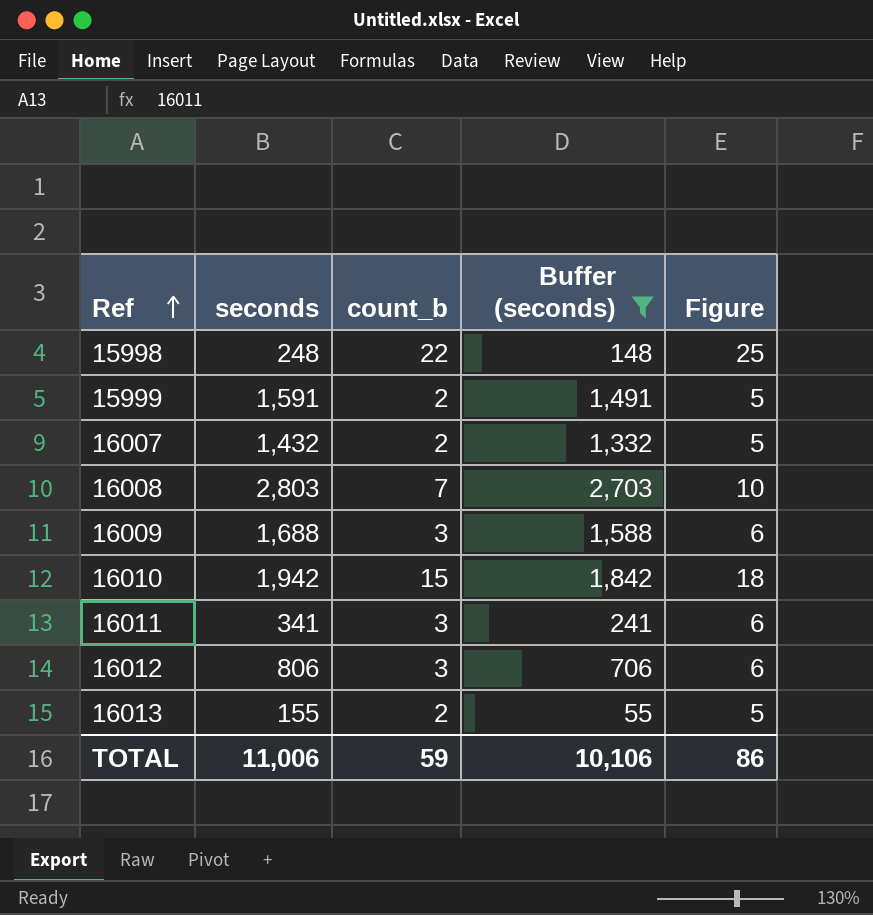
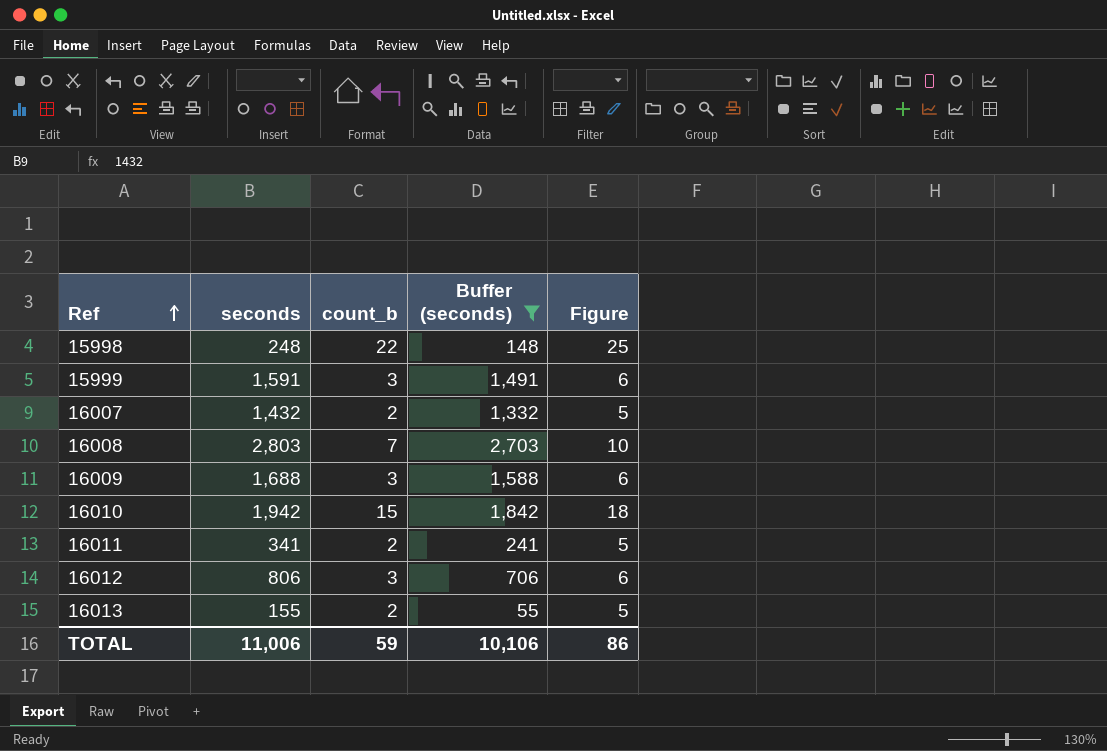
15999 | count_b: 2 -> 3
15999 | Figure: 5 -> 6
16011 | count_b: 3 -> 2
16011 | Figure: 6 -> 5

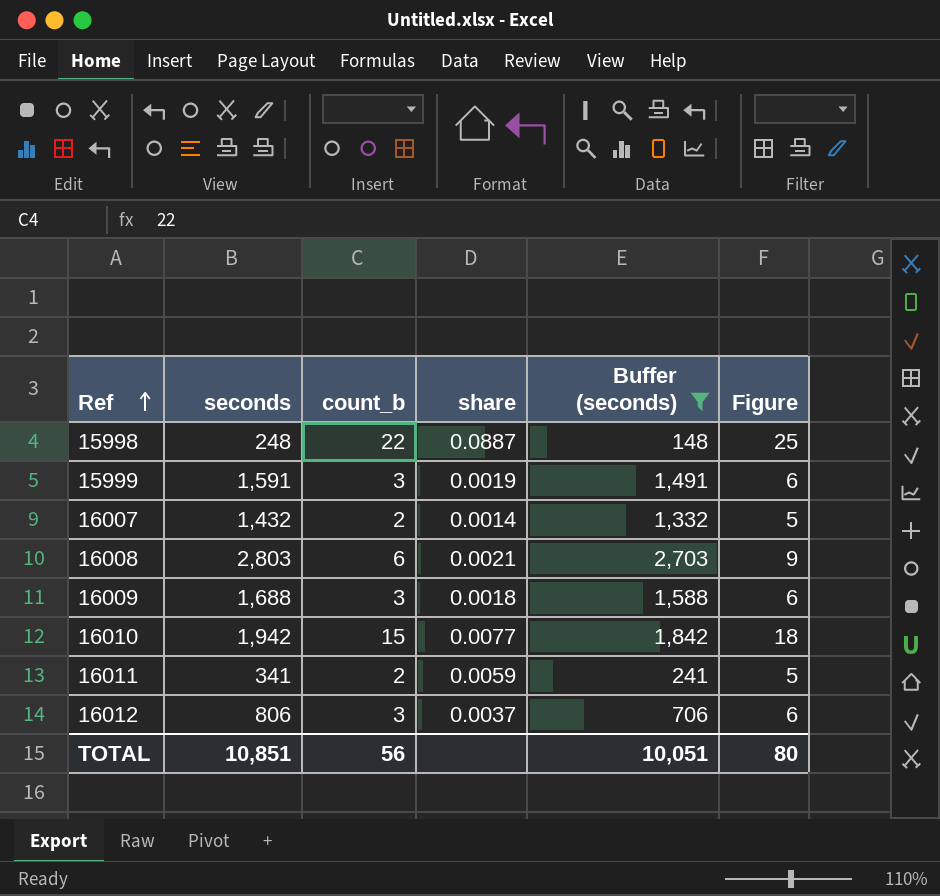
column share | formula: none -> [count_b] / [seconds]
row 16013: 155 | 2 | 55 | 5 -> none
16008 | count_b: 7 -> 6
16008 | Figure: 10 -> 9
TOTAL | seconds: 11,006 -> 10,851
TOTAL | count_b: 59 -> 56
TOTAL | Buffer (seconds): 10,106 -> 10,051
TOTAL | Figure: 86 -> 80

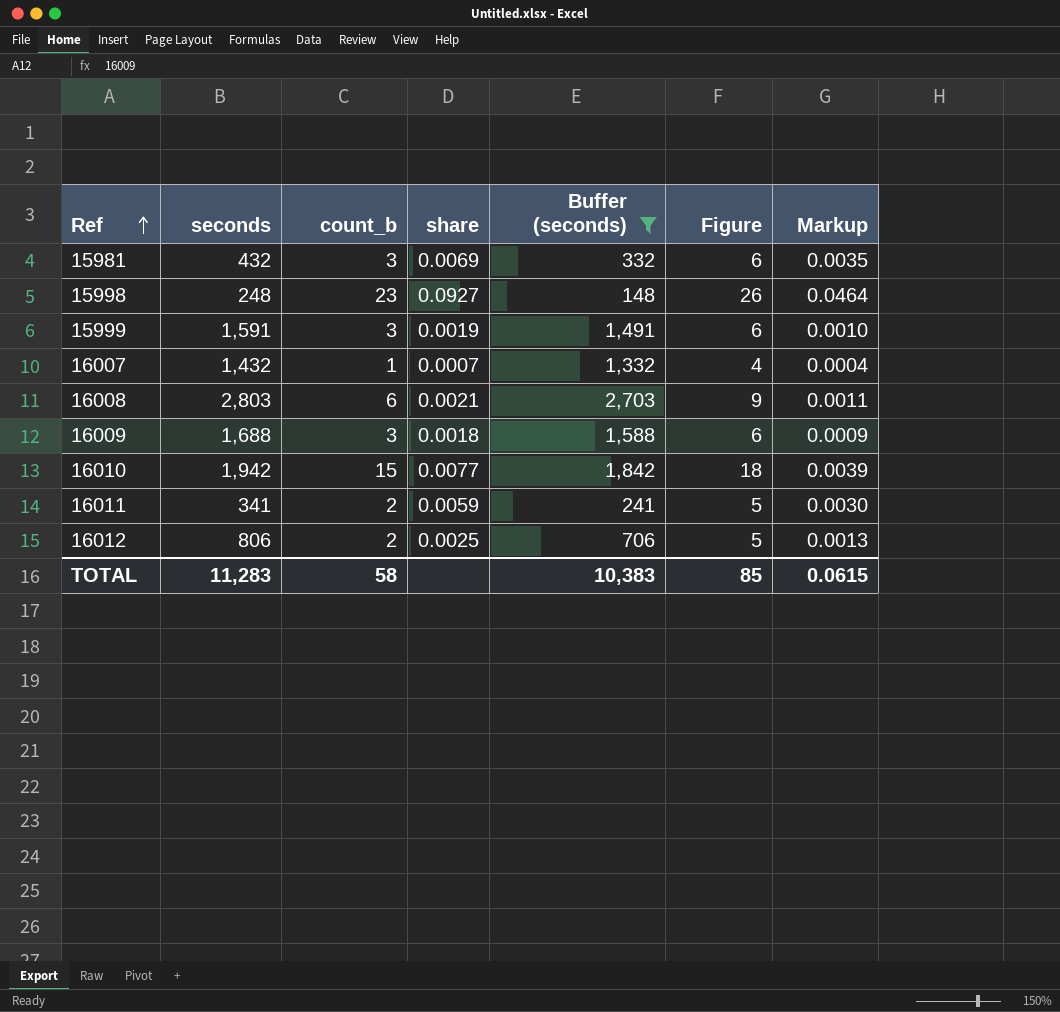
column Markup | formula: none -> [share] * 0.5
row 15981: none -> 432 | 3 | 0.0069 | 332 | 6 | 0.0035
15998 | count_b: 22 -> 23
15998 | share: 0.0887 -> 0.0927
15998 | Figure: 25 -> 26
16007 | count_b: 2 -> 1
16007 | share: 0.0014 -> 0.0007
16007 | Figure: 5 -> 4
16012 | count_b: 3 -> 2
16012 | share: 0.0037 -> 0.0025
16012 | Figure: 6 -> 5
TOTAL | seconds: 10,851 -> 11,283
TOTAL | count_b: 56 -> 58
TOTAL | Buffer (seconds): 10,051 -> 10,383
TOTAL | Figure: 80 -> 85

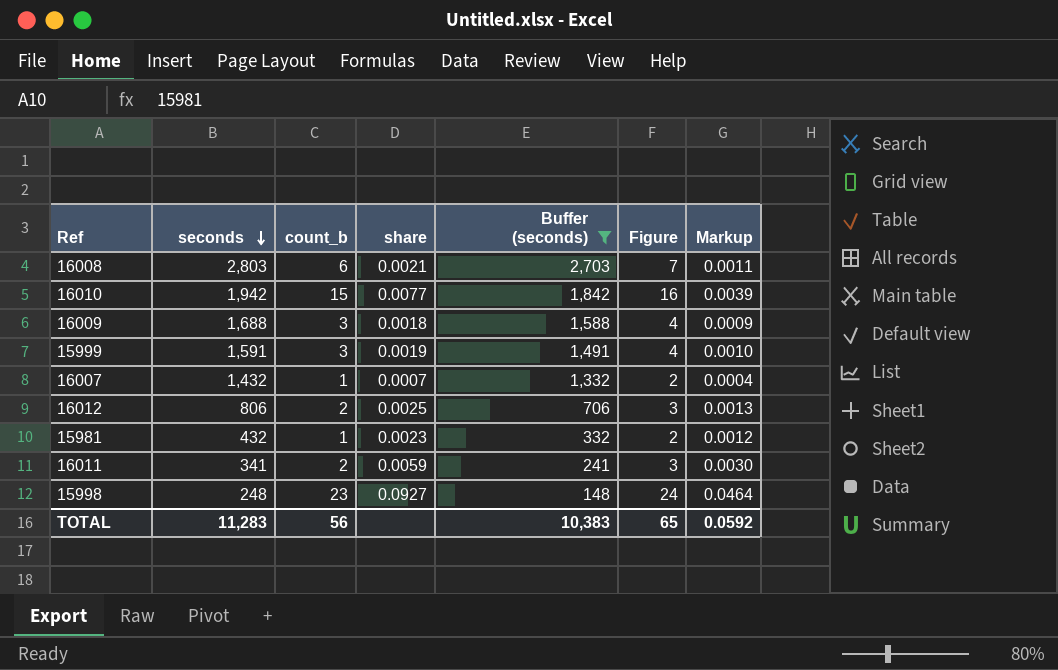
row order: Ref ascending -> seconds descending
column Figure | formula: [count_b] + 3 -> [count_b] + 1
15981 | count_b: 3 -> 1
15981 | share: 0.0069 -> 0.0023
15981 | Markup: 0.0035 -> 0.0012
TOTAL | count_b: 58 -> 56
TOTAL | Figure: 85 -> 65
TOTAL | Markup: 0.0615 -> 0.0592

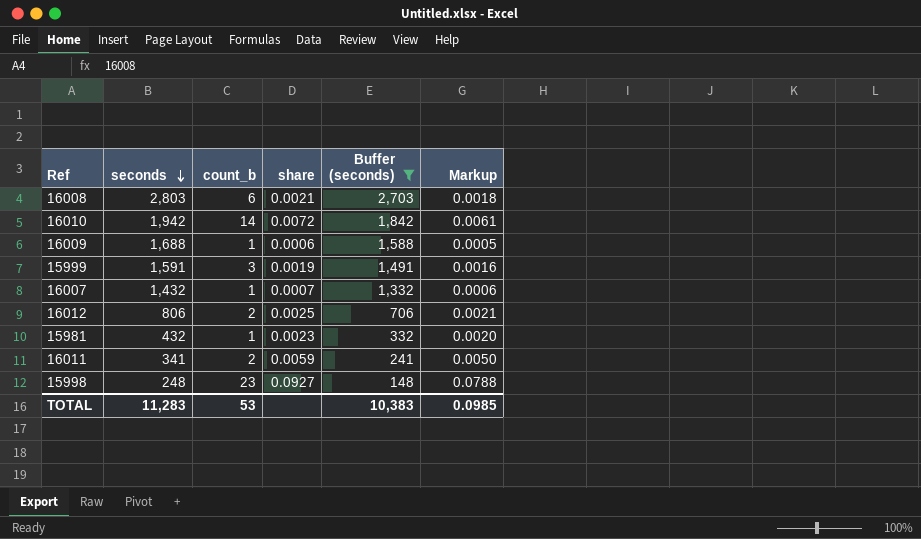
column Figure | formula: [count_b] + 1 -> none
column Markup | formula: [share] * 0.5 -> [share] * 0.85
16010 | count_b: 15 -> 14
16010 | share: 0.0077 -> 0.0072
16009 | count_b: 3 -> 1
16009 | share: 0.0018 -> 0.0006
TOTAL | count_b: 56 -> 53
TOTAL | Markup: 0.0592 -> 0.0985

